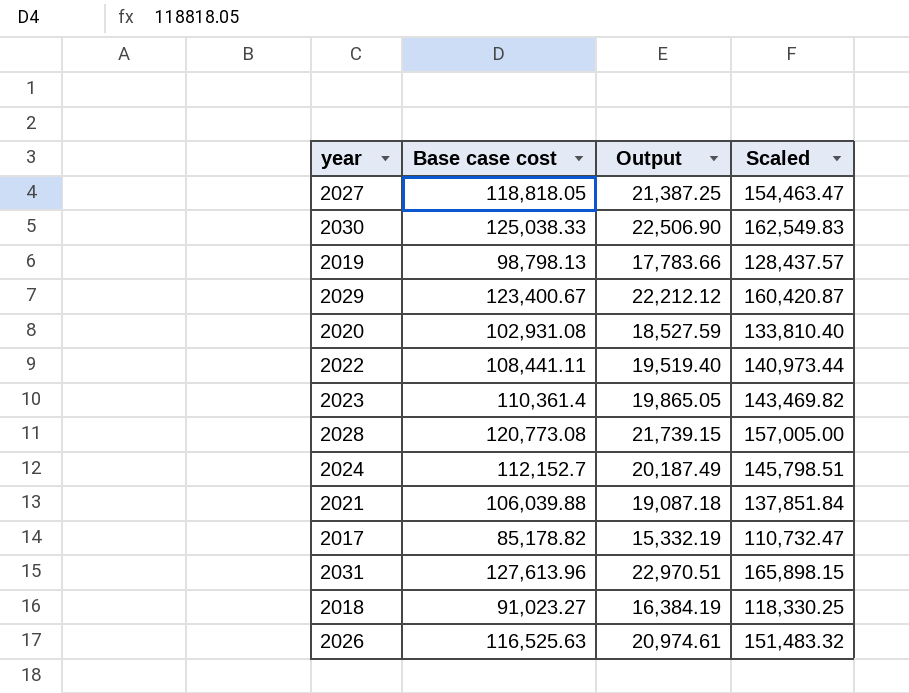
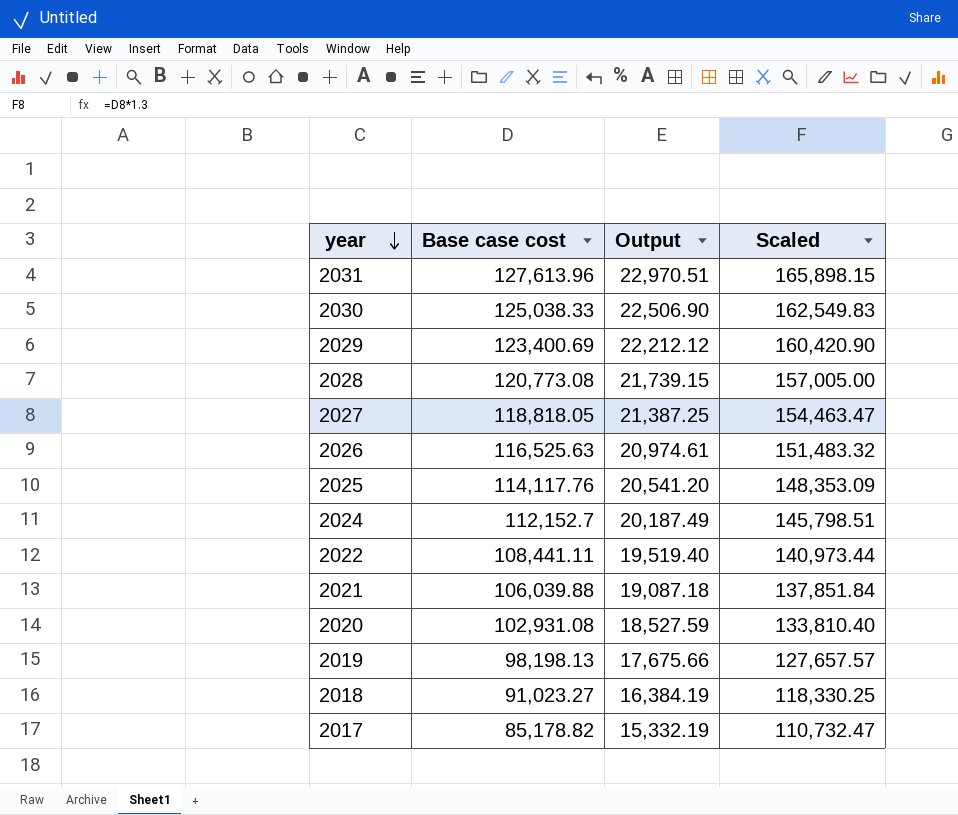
row order: none -> year descending
row 2023: 110,361.4 | 19,865.05 | 143,469.82 -> none
2029 | Base case cost: 123,400.67 -> 123,400.69
2029 | Scaled: 160,420.87 -> 160,420.90
row 2025: none -> 114,117.76 | 20,541.20 | 148,353.09
2019 | Base case cost: 98,798.13 -> 98,198.13
2019 | Output: 17,783.66 -> 17,675.66
2019 | Scaled: 128,437.57 -> 127,657.57

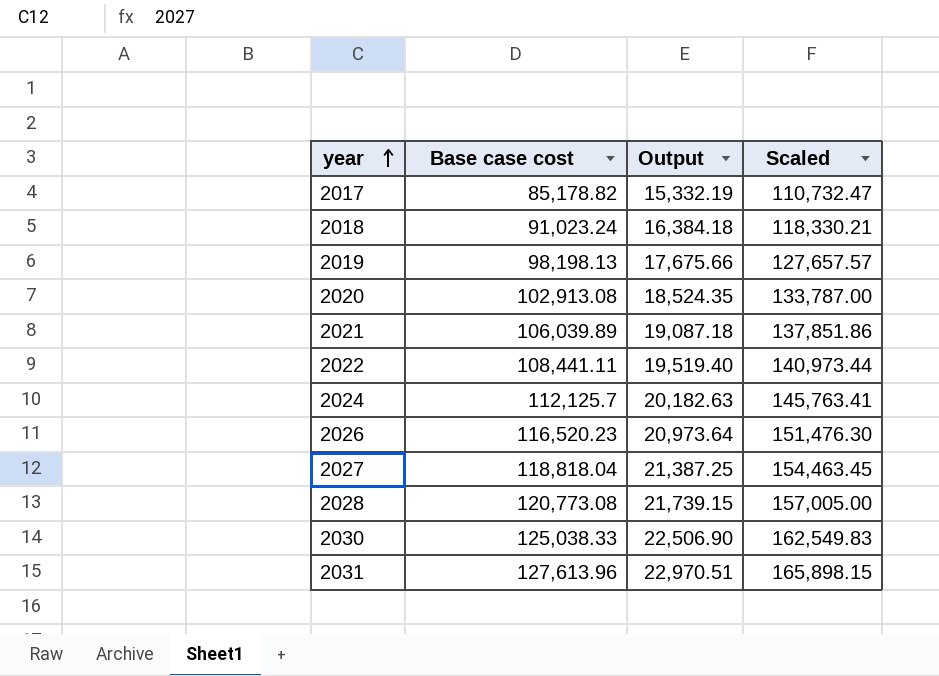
row order: year descending -> year ascending
row 2029: 123,400.69 | 22,212.12 | 160,420.90 -> none
row 2025: 114,117.76 | 20,541.20 | 148,353.09 -> none
2018 | Base case cost: 91,023.27 -> 91,023.24
2018 | Output: 16,384.19 -> 16,384.18
2018 | Scaled: 118,330.25 -> 118,330.21
2020 | Base case cost: 102,931.08 -> 102,913.08
2020 | Output: 18,527.59 -> 18,524.35
2020 | Scaled: 133,810.40 -> 133,787.00
2021 | Base case cost: 106,039.88 -> 106,039.89
2021 | Scaled: 137,851.84 -> 137,851.86
2024 | Base case cost: 112,152.7 -> 112,125.7
2024 | Output: 20,187.49 -> 20,182.63
2024 | Scaled: 145,798.51 -> 145,763.41
2026 | Base case cost: 116,525.63 -> 116,520.23
2026 | Output: 20,974.61 -> 20,973.64
2026 | Scaled: 151,483.32 -> 151,476.30
2027 | Base case cost: 118,818.05 -> 118,818.04
2027 | Scaled: 154,463.47 -> 154,463.45

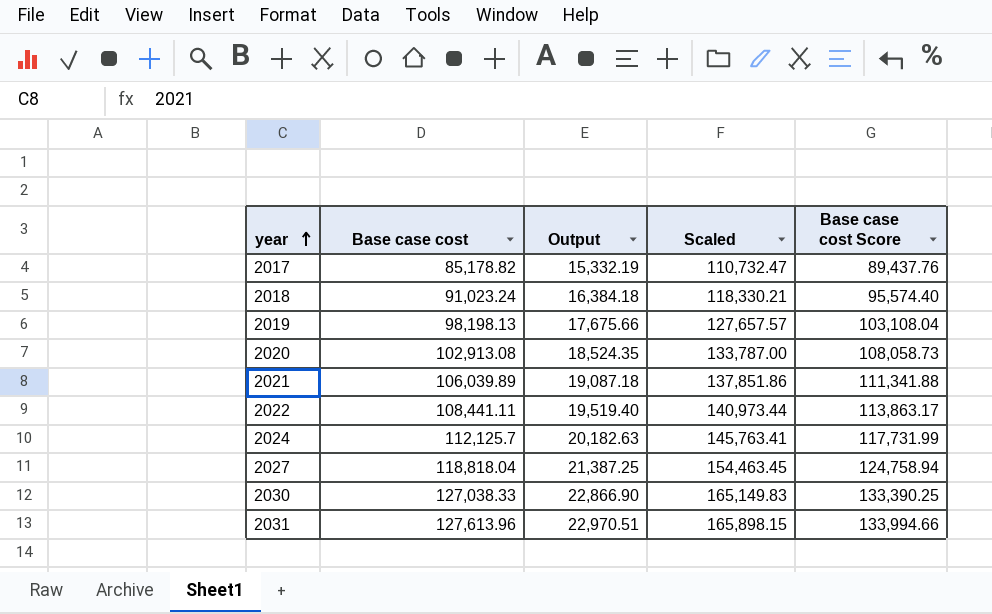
column Base case cost Score | formula: none -> [Base case cost] * 1.05
row 2026: 116,520.23 | 20,973.64 | 151,476.30 -> none
row 2028: 120,773.08 | 21,739.15 | 157,005.00 -> none
2030 | Base case cost: 125,038.33 -> 127,038.33
2030 | Output: 22,506.90 -> 22,866.90
2030 | Scaled: 162,549.83 -> 165,149.83

